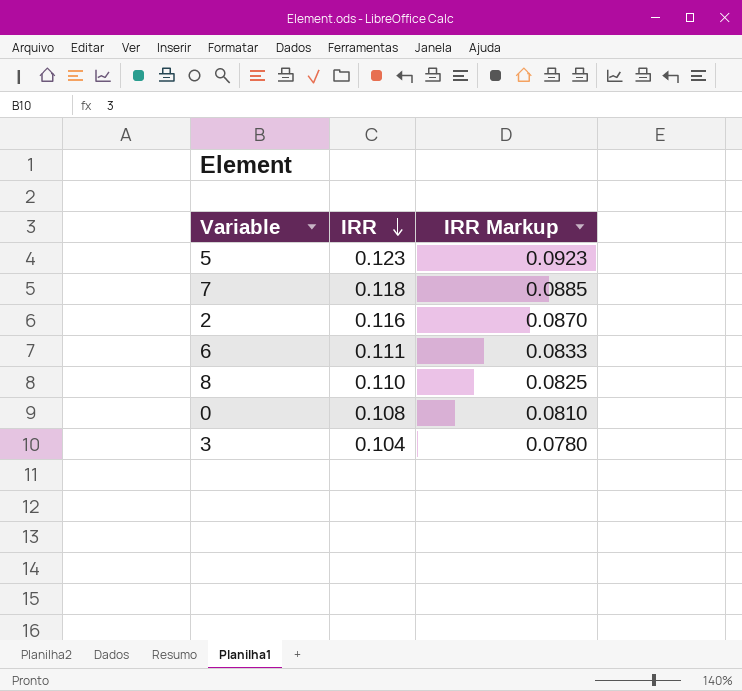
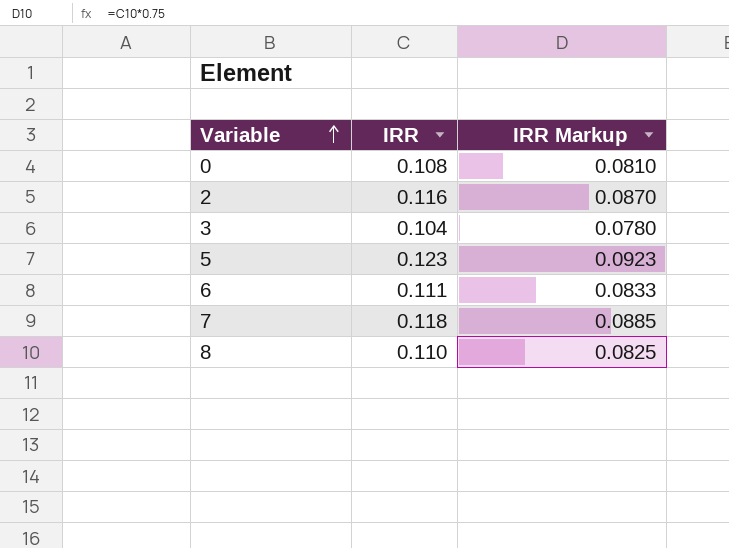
row order: IRR descending -> Variable ascending

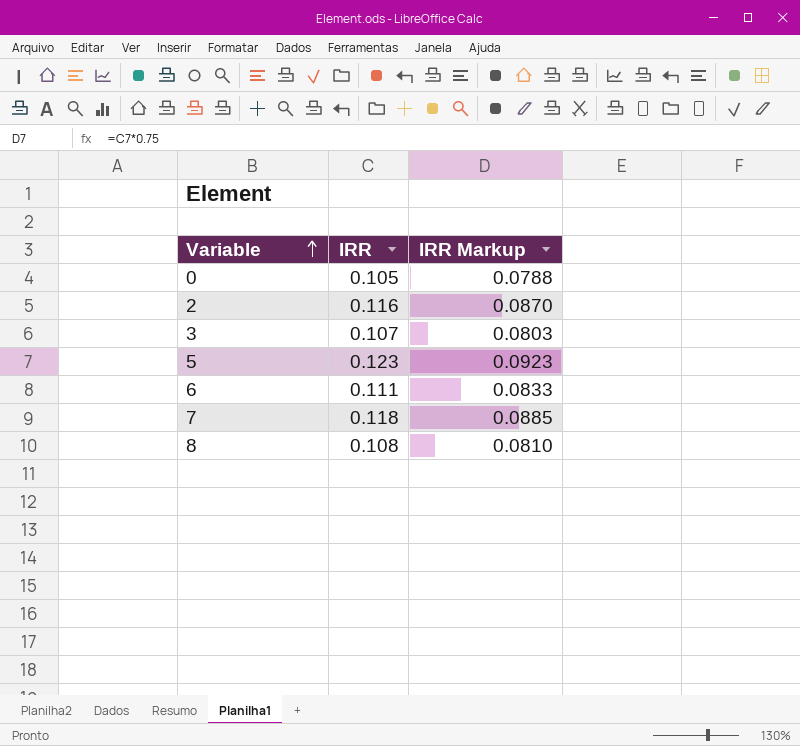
0 | IRR: 0.108 -> 0.105
0 | IRR Markup: 0.0810 -> 0.0788
3 | IRR: 0.104 -> 0.107
3 | IRR Markup: 0.0780 -> 0.0803
8 | IRR: 0.110 -> 0.108
8 | IRR Markup: 0.0825 -> 0.0810

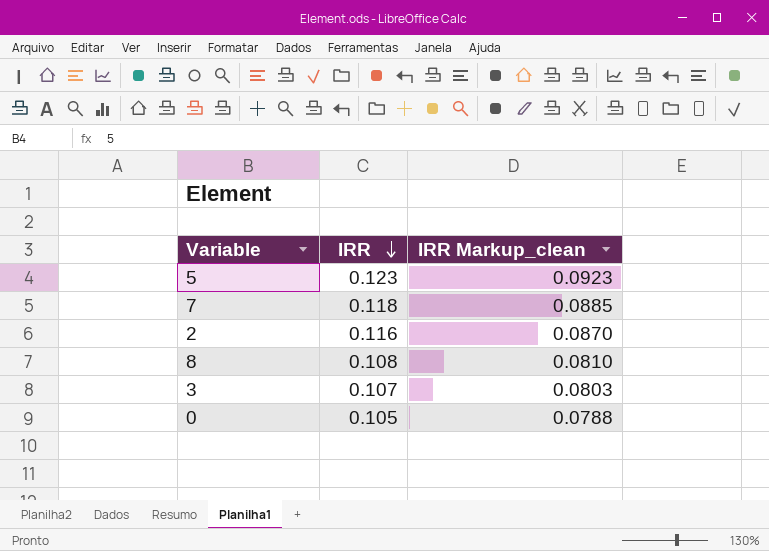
row order: Variable ascending -> IRR descending
column name: IRR Markup -> IRR Markup_clean
row 6: 0.111 | 0.0833 -> none

